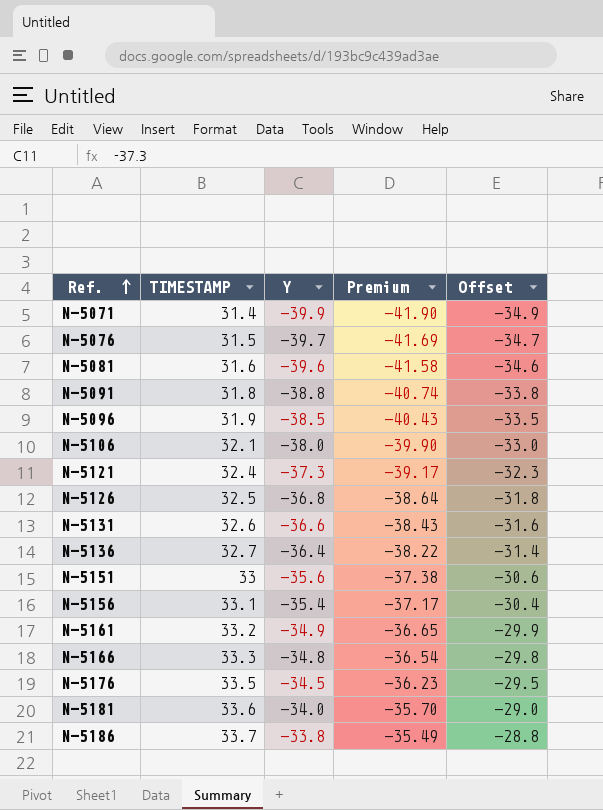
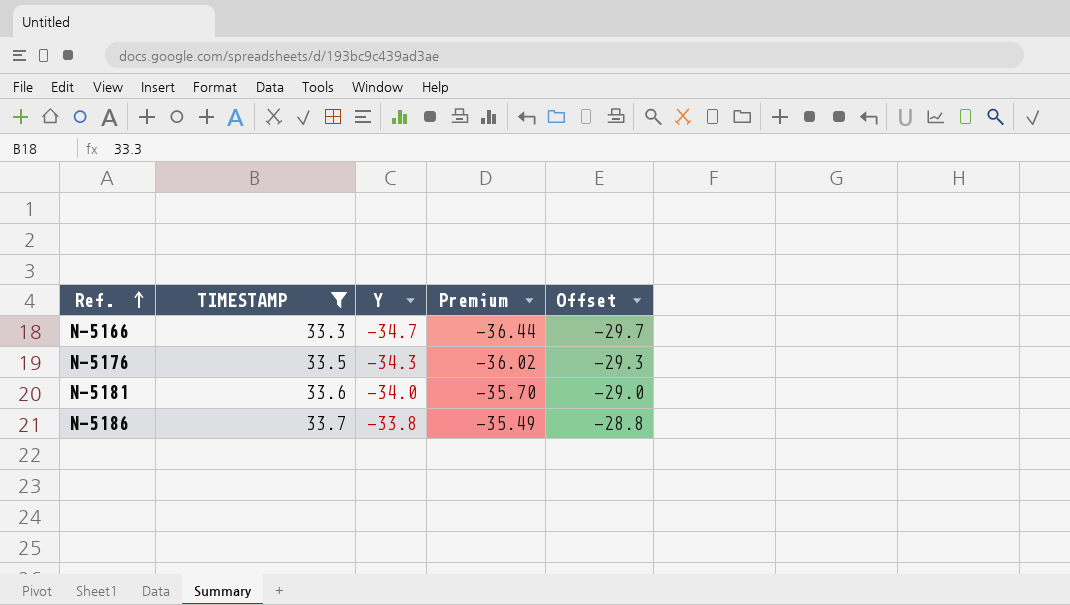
filter: none -> TIMESTAMP >= 33.3
N-5166 | Y: -34.8 -> -34.7
N-5166 | Premium: -36.54 -> -36.44
N-5166 | Offset: -29.8 -> -29.7
N-5176 | Y: -34.5 -> -34.3
N-5176 | Premium: -36.23 -> -36.02
N-5176 | Offset: -29.5 -> -29.3

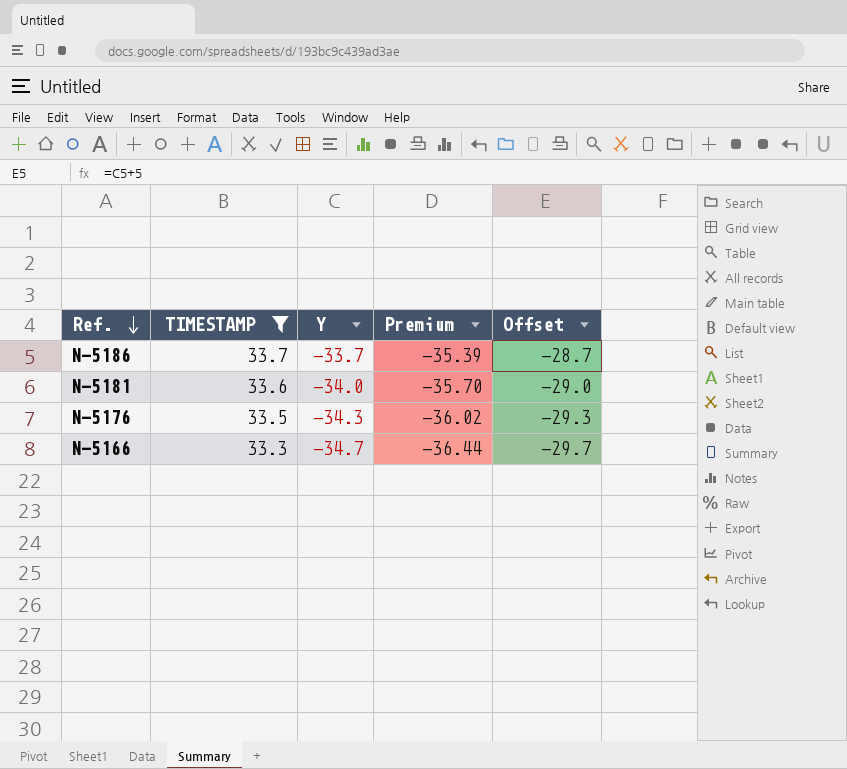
row order: Ref. ascending -> Ref. descending
N-5186 | Y: -33.8 -> -33.7
N-5186 | Premium: -35.49 -> -35.39
N-5186 | Offset: -28.8 -> -28.7

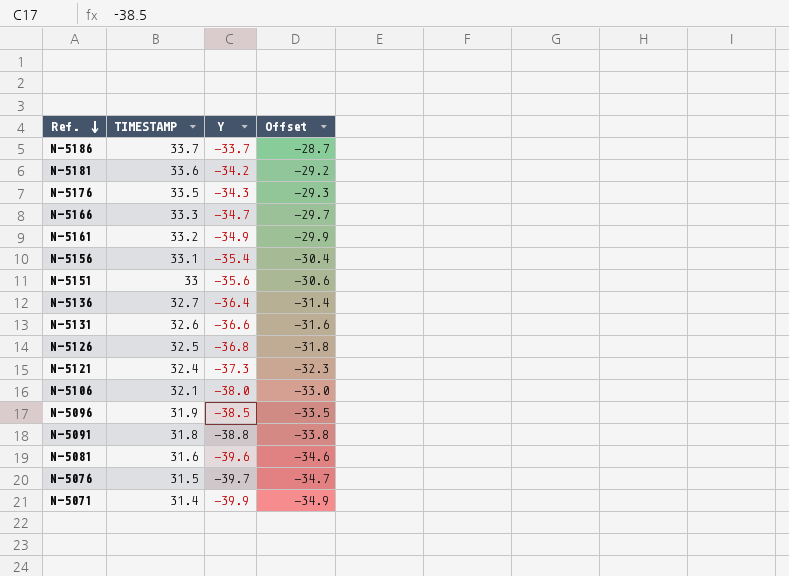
filter: TIMESTAMP >= 33.3 -> none
column Premium | formula: [Y] * 1.05 -> none
N-5181 | Y: -34.0 -> -34.2
N-5181 | Offset: -29.0 -> -29.2

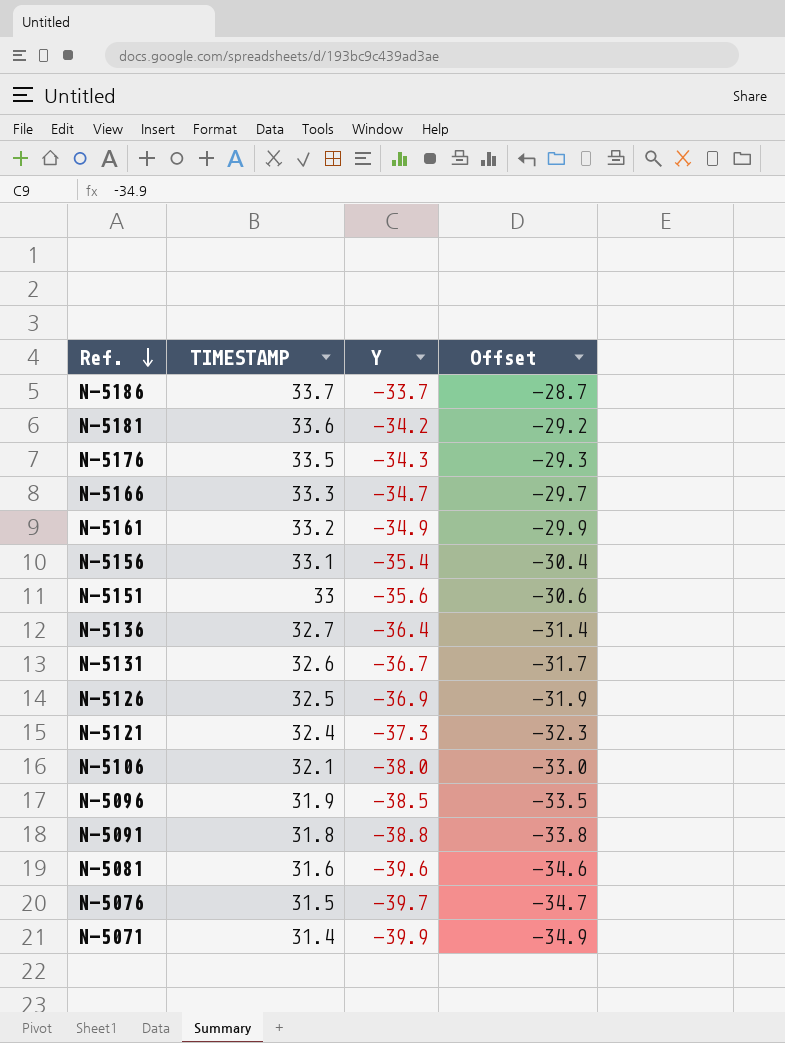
N-5131 | Y: -36.6 -> -36.7
N-5131 | Offset: -31.6 -> -31.7
N-5126 | Y: -36.8 -> -36.9
N-5126 | Offset: -31.8 -> -31.9

